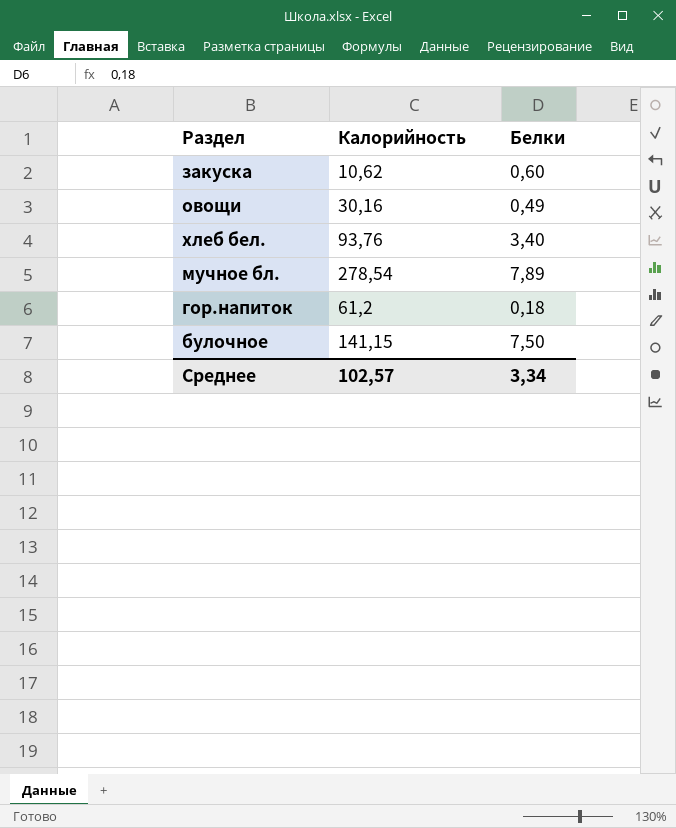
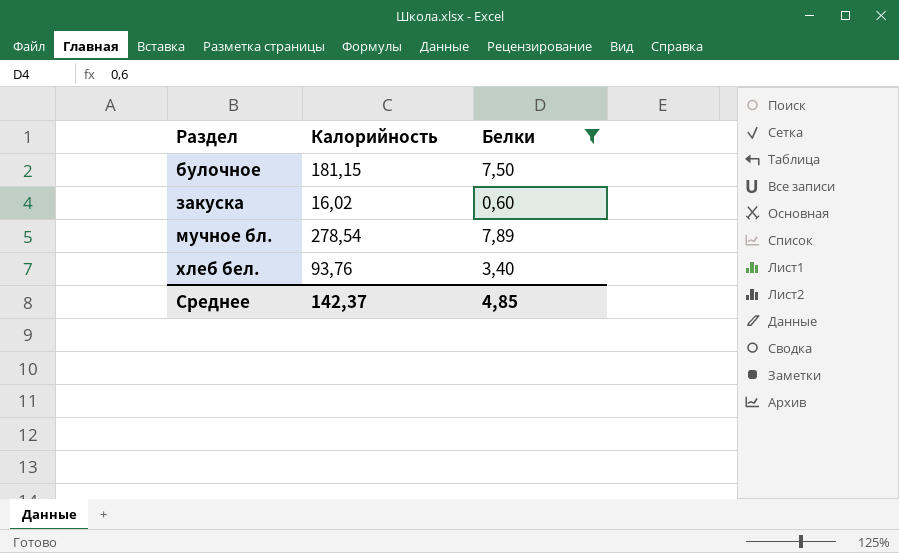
filter: none -> Белки >= 0,60
row order: none -> Раздел ascending
булочное | Калорийность: 141,15 -> 181,15
закуска | Калорийность: 10,62 -> 16,02
Среднее | Калорийность: 102,57 -> 142,37
Среднее | Белки: 3,34 -> 4,85

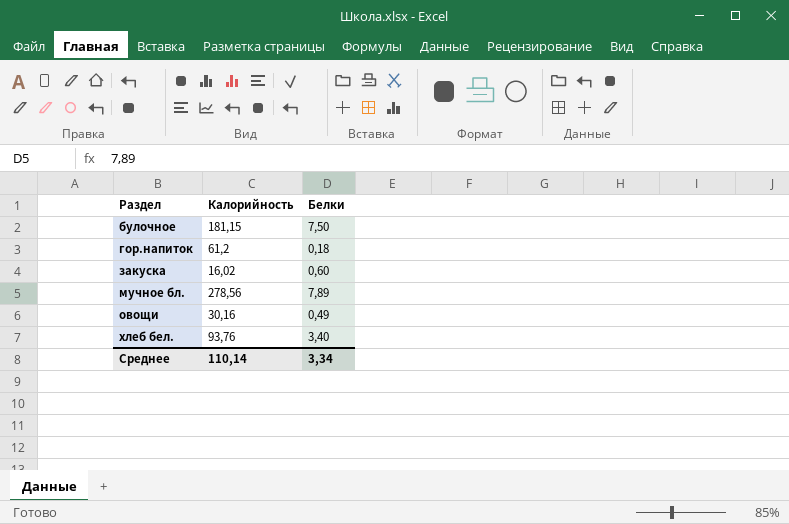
filter: Белки >= 0,60 -> none
мучное бл. | Калорийность: 278,54 -> 278,56
Среднее | Калорийность: 142,37 -> 110,14
Среднее | Белки: 4,85 -> 3,34

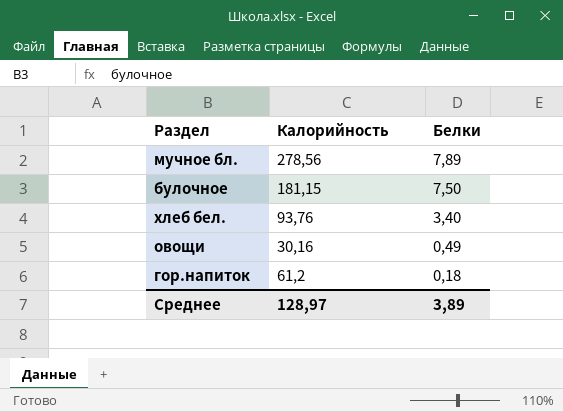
row order: Раздел ascending -> Белки descending
row закуска: 16,02 | 0,60 -> none
Среднее | Калорийность: 110,14 -> 128,97
Среднее | Белки: 3,34 -> 3,89

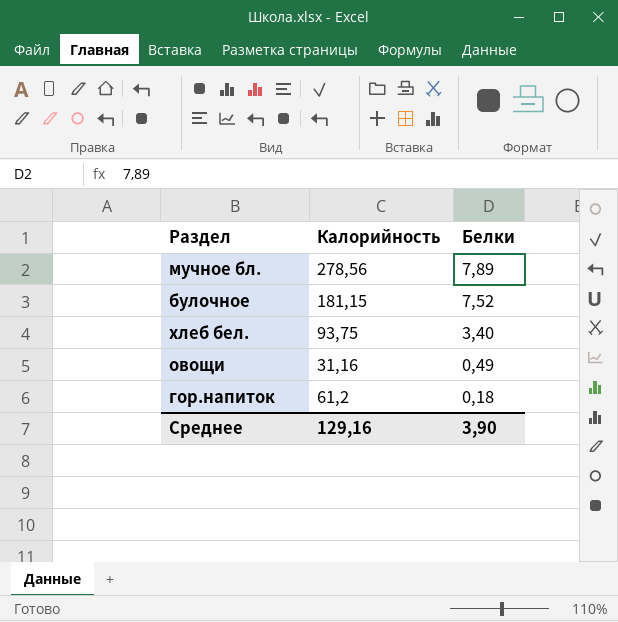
булочное | Белки: 7,50 -> 7,52
хлеб бел. | Калорийность: 93,76 -> 93,75
овощи | Калорийность: 30,16 -> 31,16
Среднее | Калорийность: 128,97 -> 129,16
Среднее | Белки: 3,89 -> 3,90

